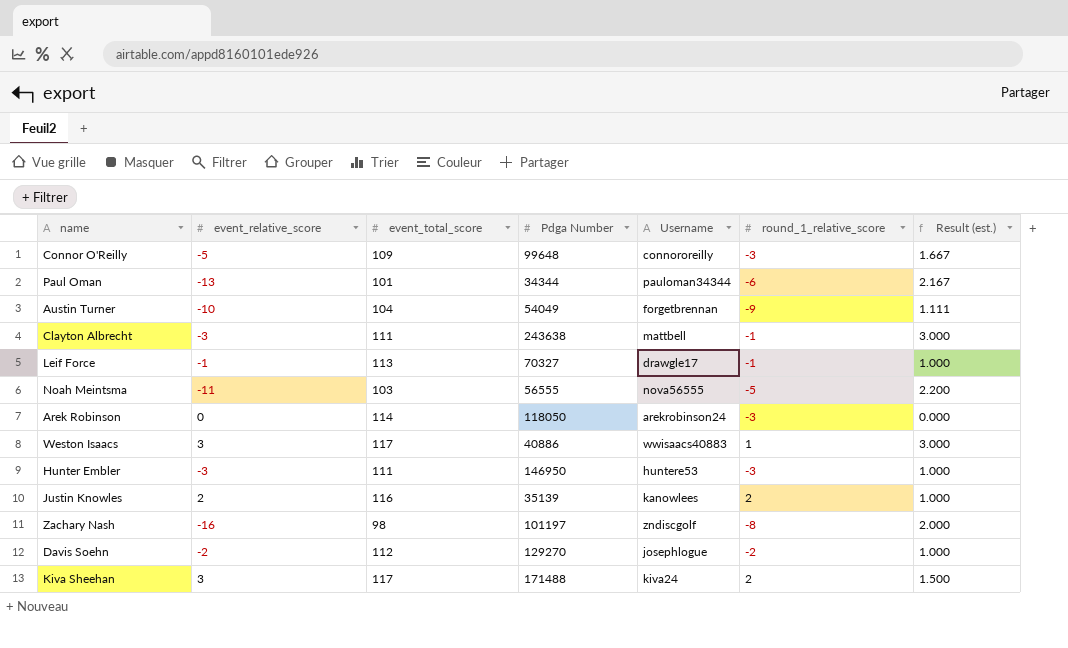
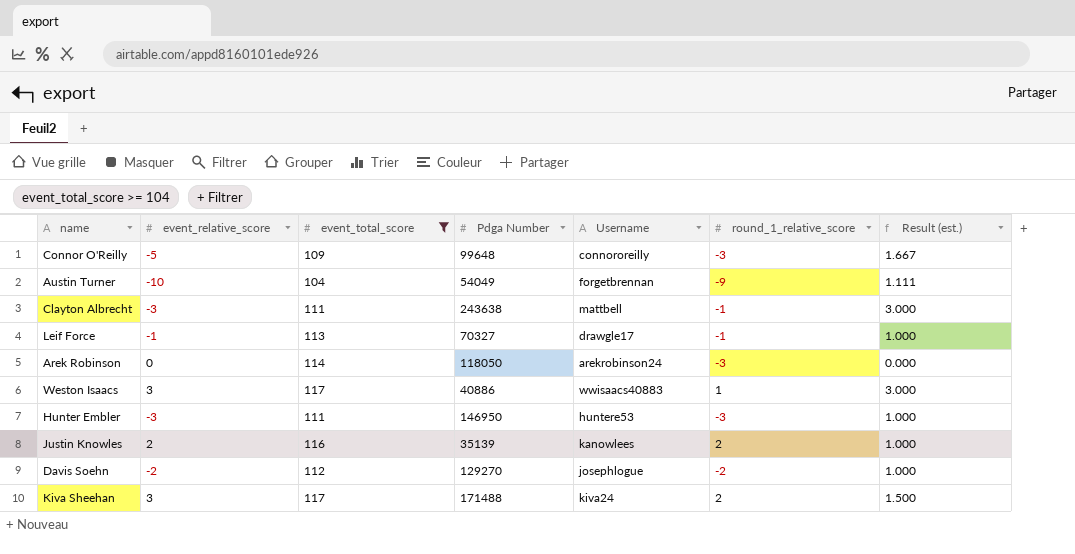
filter: none -> event_total_score >= 104

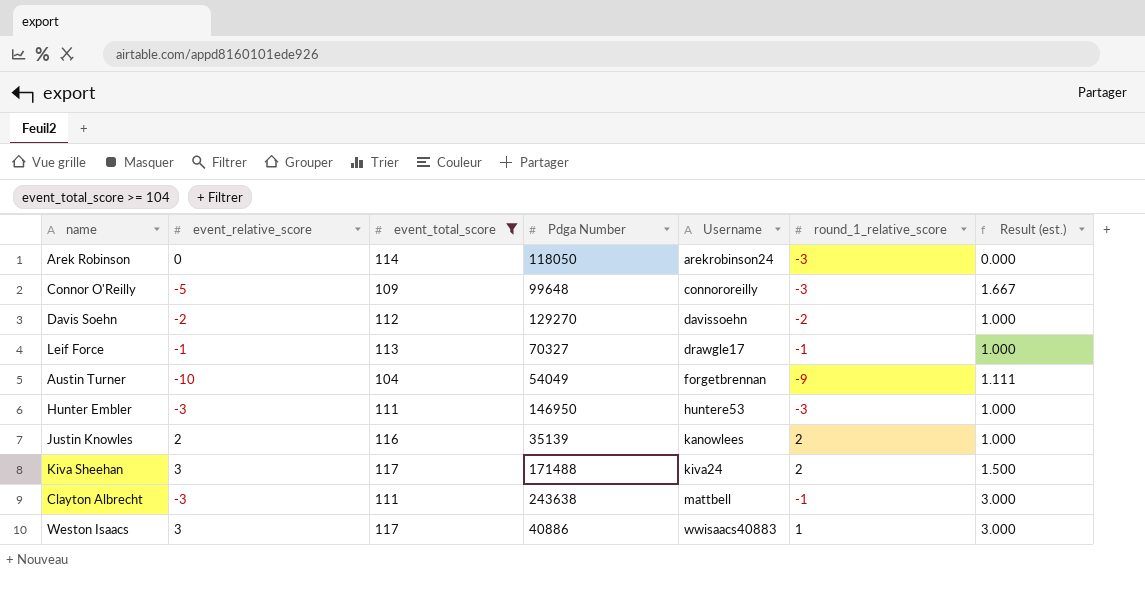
row order: none -> Username ascending
Davis Soehn | Username: josephlogue -> davissoehn

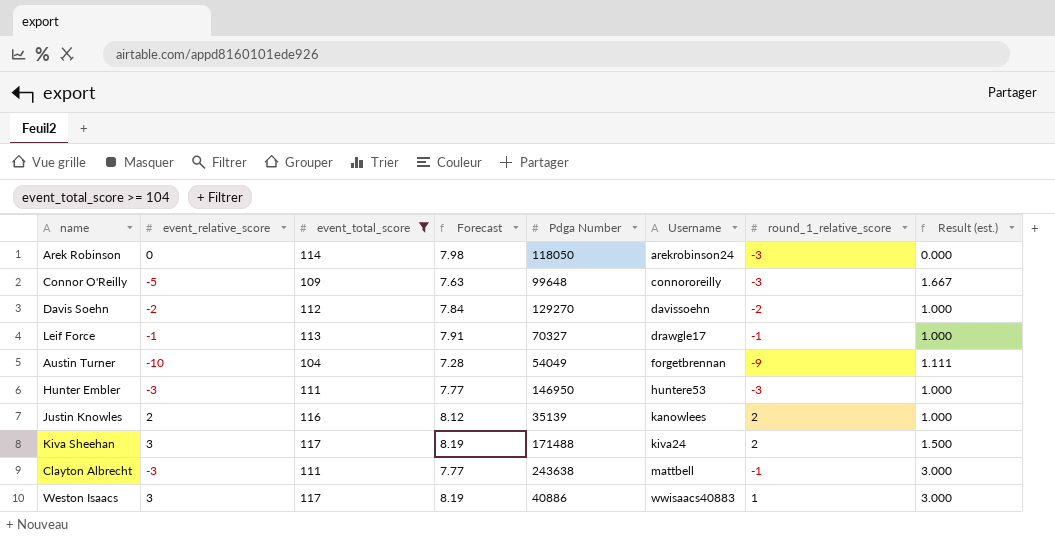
column Forecast | formula: none -> [event_total_score] * 0.07

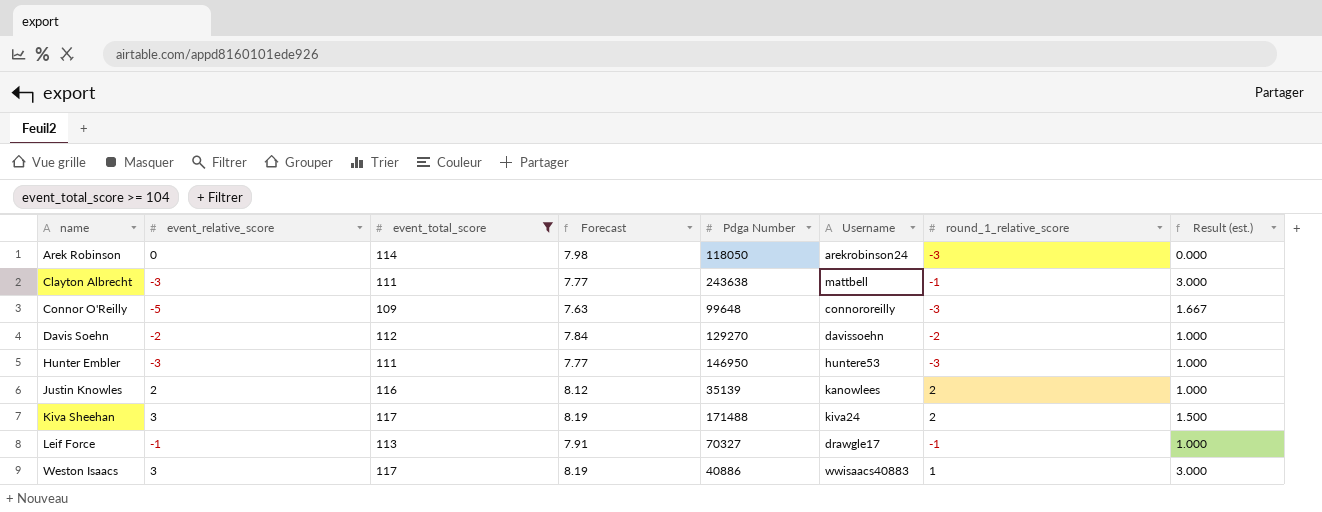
row order: Username ascending -> name ascending
row Austin Turner: -10 | 104 | 7.28 | 54049 | forgetbrennan | -9 | 1.111 -> none

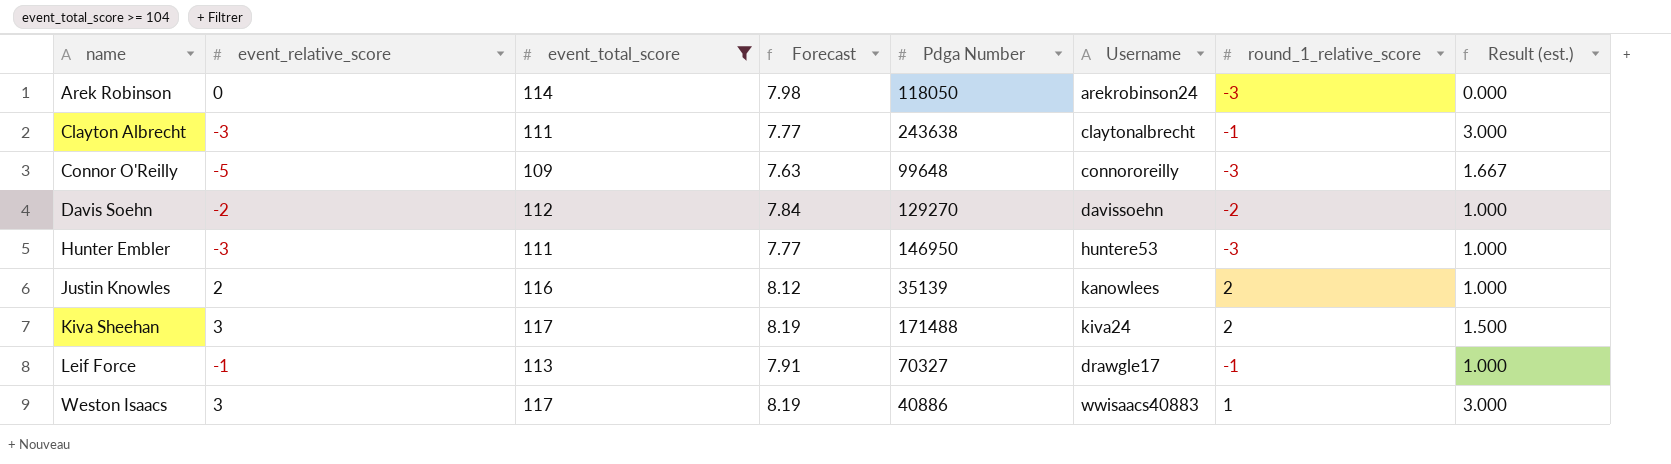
Clayton Albrecht | Username: mattbell -> claytonalbrecht

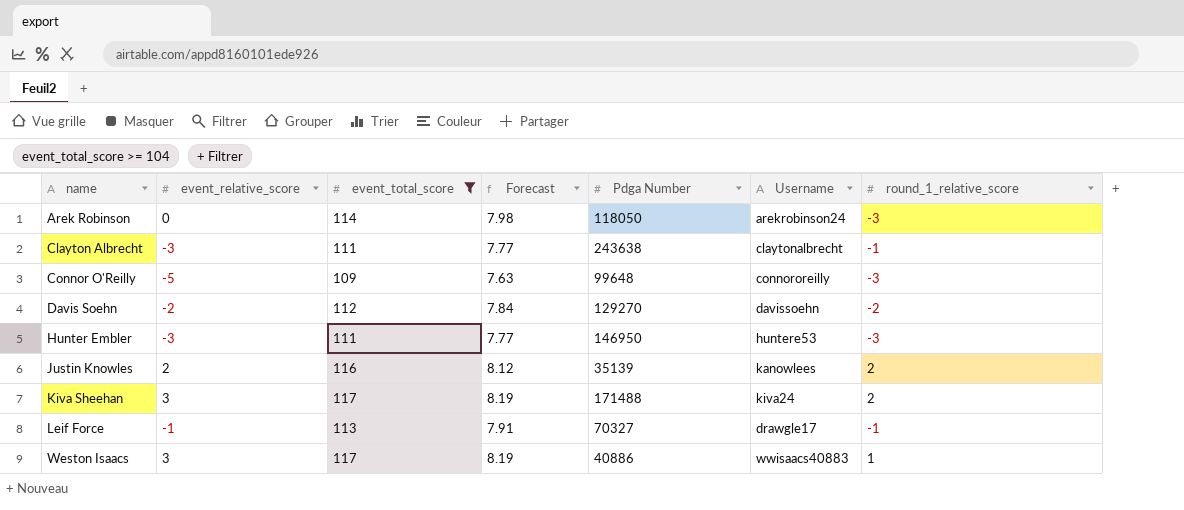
column Result (est.) | formula: [event_relative_score] / [round_1_relative_score] -> none

